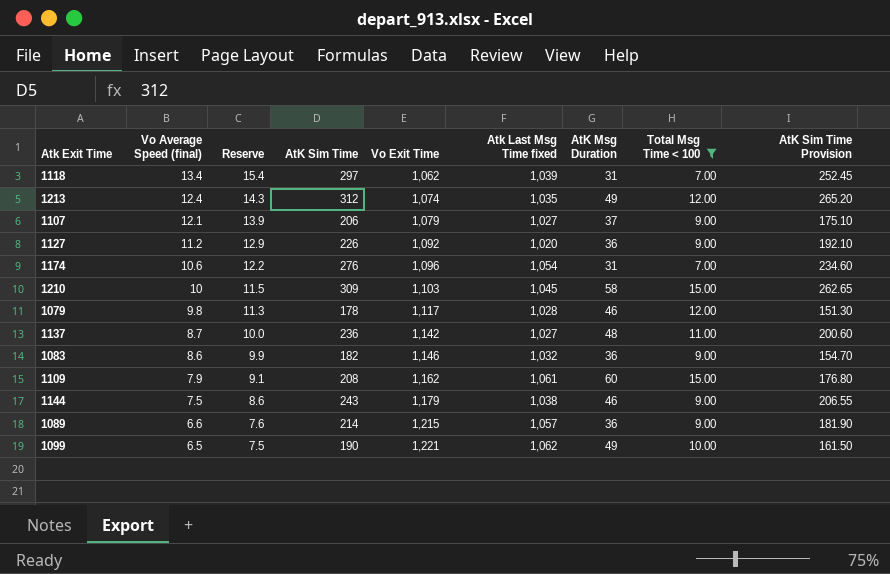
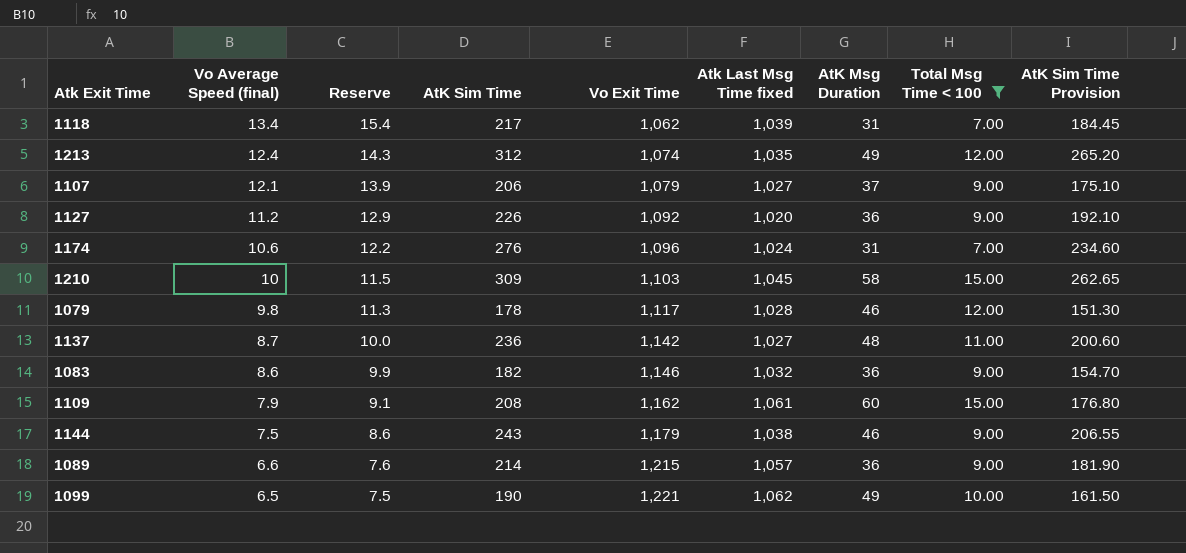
1118 | AtK Sim Time: 297 -> 217
1118 | AtK Sim Time Provision: 252.45 -> 184.45
1174 | Atk Last Msg Time fixed: 1,054 -> 1,024

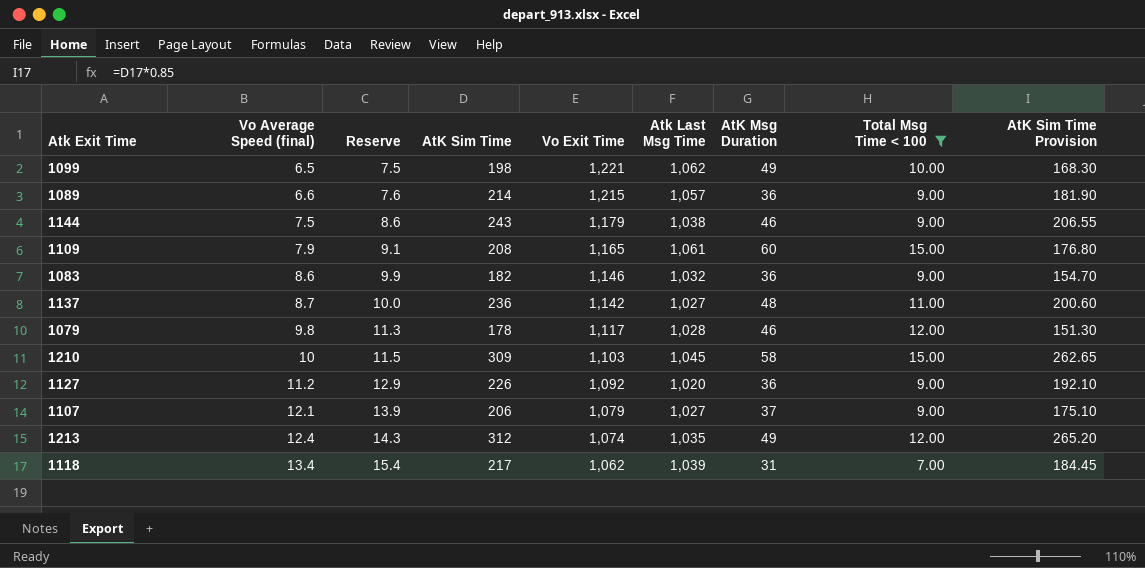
row order: Vo Average Speed (final) descending -> Vo Average Speed (final) ascending
column name: Atk Last Msg Time fixed -> Atk Last Msg Time
row 1174: 10.6 | 12.2 | 276 | 1,096 | 1,024 | 31 | 7.00 | 234.60 -> none
1099 | AtK Sim Time: 190 -> 198
1099 | AtK Sim Time Provision: 161.50 -> 168.30
1109 | Vo Exit Time: 1,162 -> 1,165

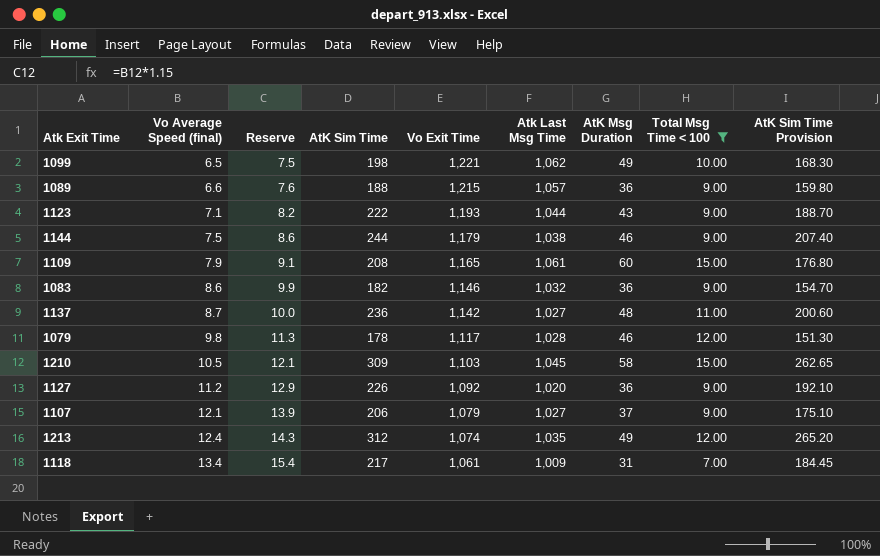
1089 | AtK Sim Time: 214 -> 188
1089 | AtK Sim Time Provision: 181.90 -> 159.80
row 1123: none -> 7.1 | 8.2 | 222 | 1,193 | 1,044 | 43 | 9.00 | 188.70
1144 | AtK Sim Time: 243 -> 244
1144 | AtK Sim Time Provision: 206.55 -> 207.40
1210 | Vo Average Speed (final): 10 -> 10.5
1210 | Reserve: 11.5 -> 12.1
1118 | Vo Exit Time: 1,062 -> 1,061
1118 | Atk Last Msg Time: 1,039 -> 1,009

